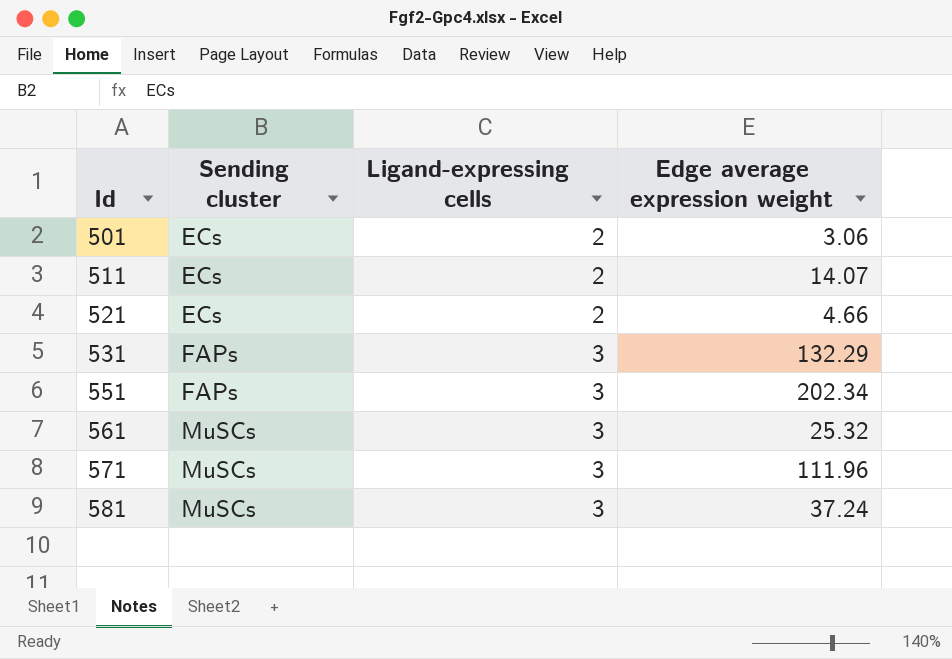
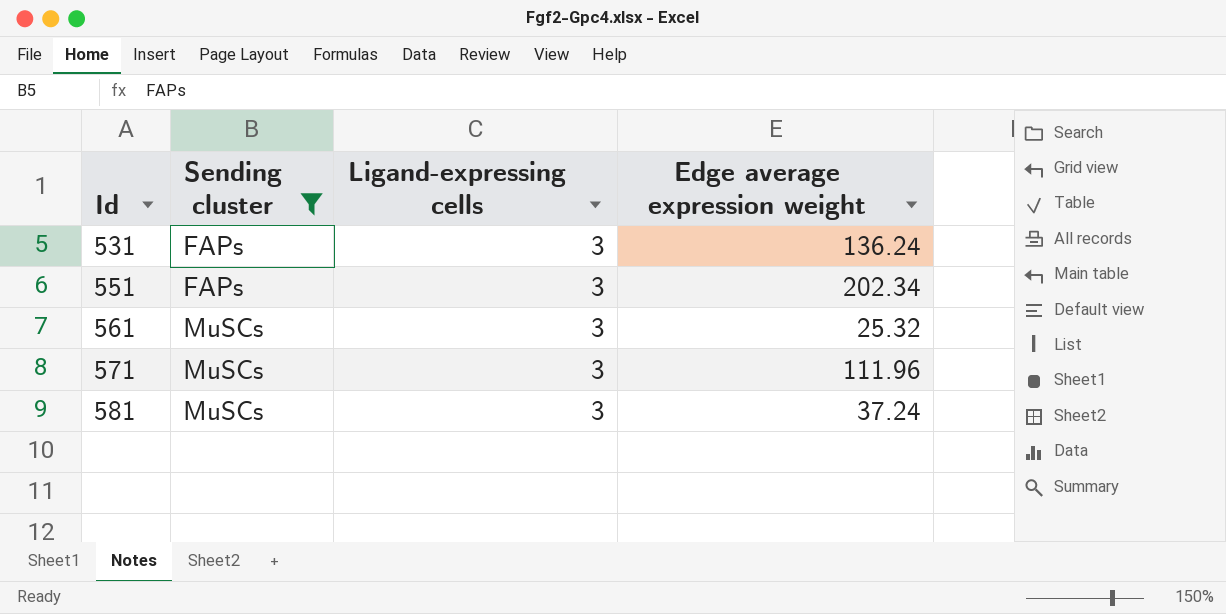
filter: none -> Sending cluster != ECs
531 | Edge average expression weight: 132.29 -> 136.24

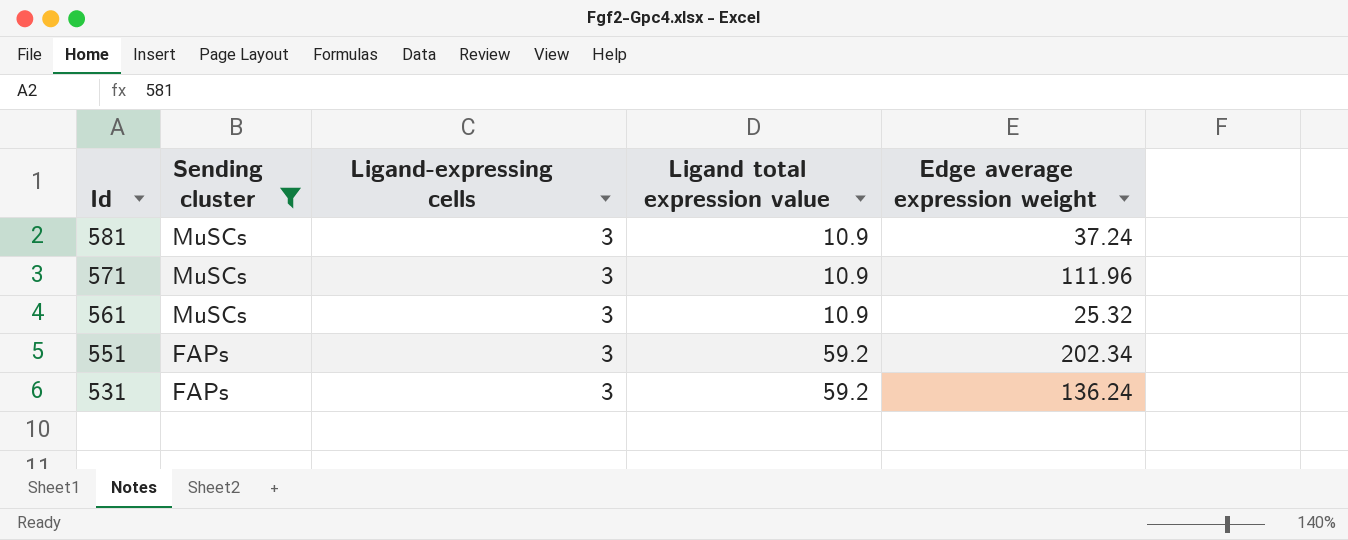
row order: Id ascending -> Id descending
column Ligand total expression value | position: none -> 4

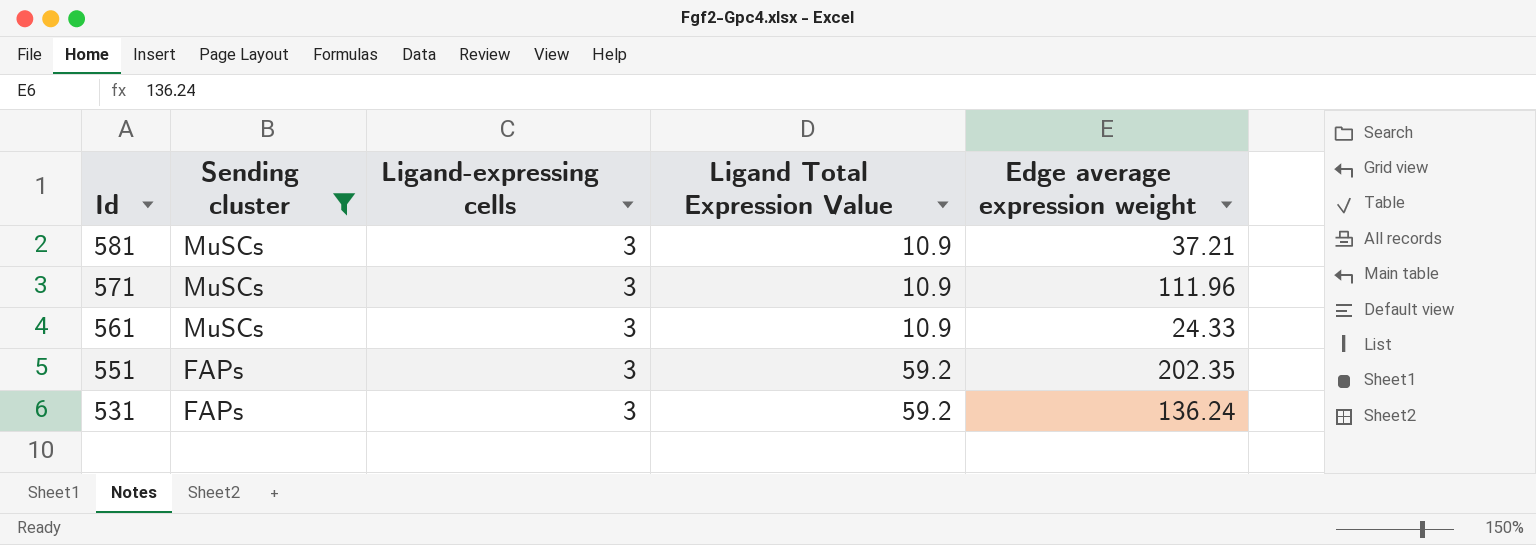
column name: Ligand total expression value -> Ligand Total Expression Value
581 | Edge average expression weight: 37.24 -> 37.21
561 | Edge average expression weight: 25.32 -> 24.33
551 | Edge average expression weight: 202.34 -> 202.35

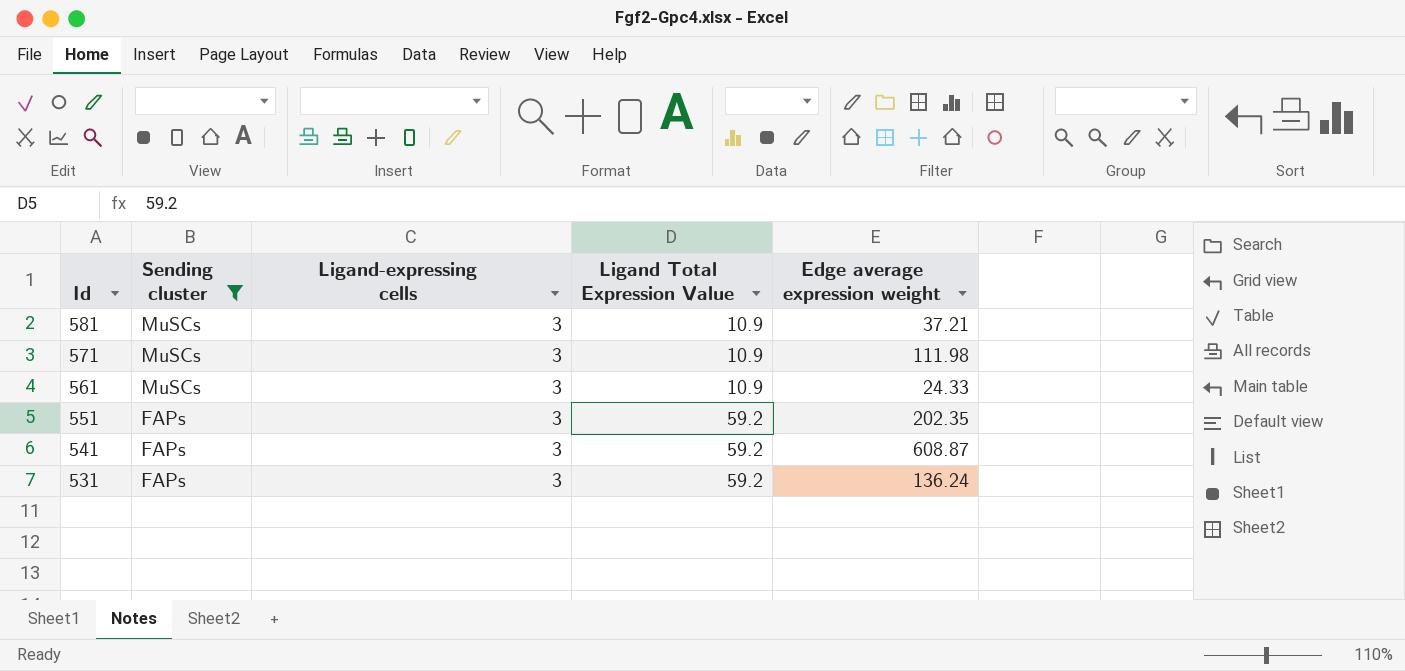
571 | Edge average expression weight: 111.96 -> 111.98
row 541: none -> FAPs | 3 | 59.2 | 608.87

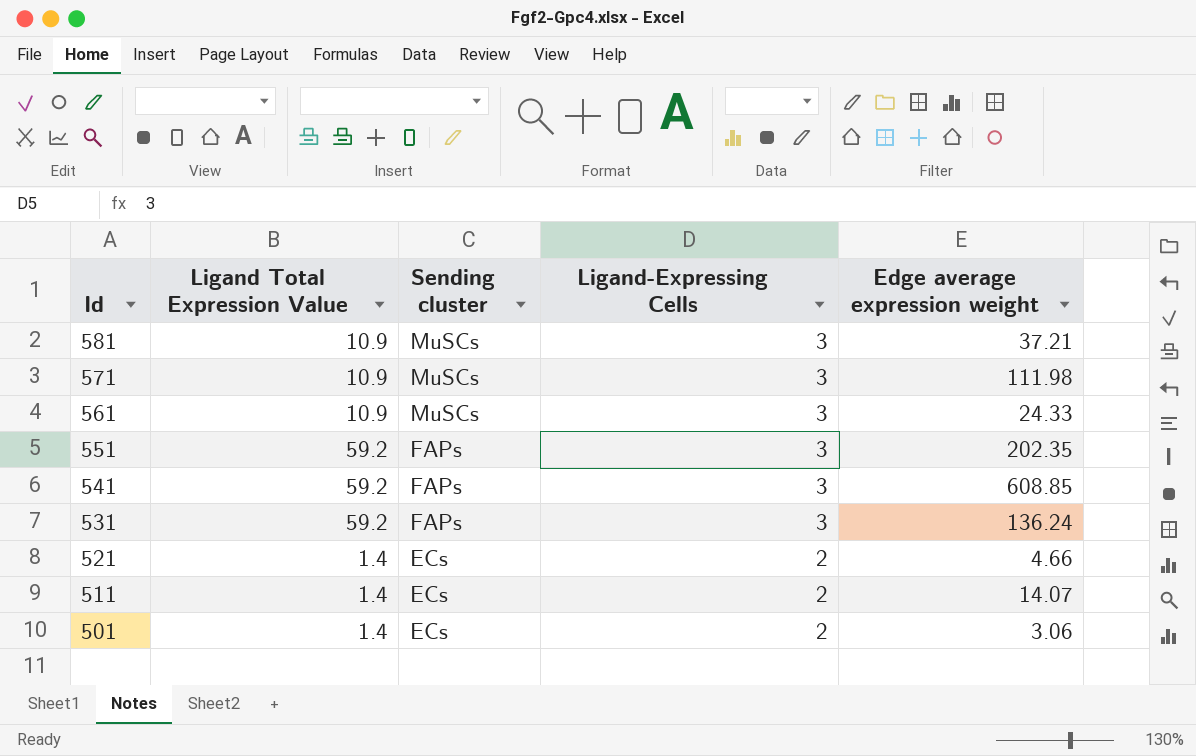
filter: Sending cluster != ECs -> none
column Ligand Total Expression Value | position: 4 -> 2
column name: Ligand-expressing cells -> Ligand-Expressing Cells
541 | Edge average expression weight: 608.87 -> 608.85

